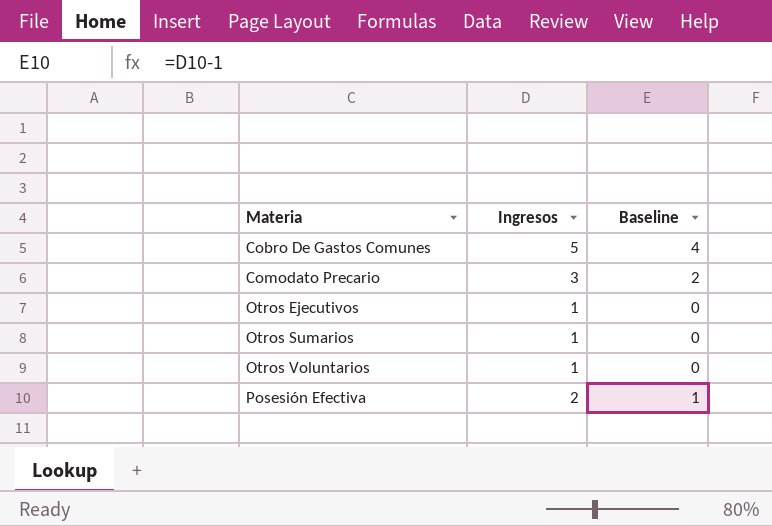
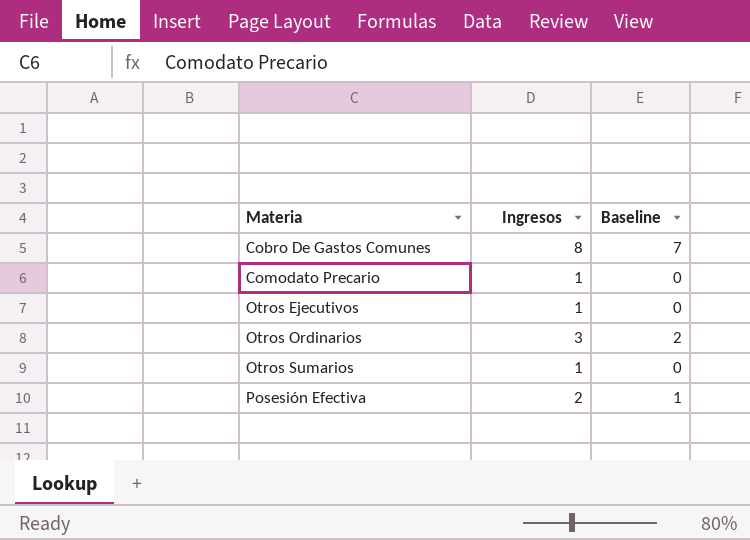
row Otros Voluntarios: 1 | 0 -> none
Cobro De Gastos Comunes | Ingresos: 5 -> 8
Cobro De Gastos Comunes | Baseline: 4 -> 7
Comodato Precario | Ingresos: 3 -> 1
Comodato Precario | Baseline: 2 -> 0
row Otros Ordinarios: none -> 3 | 2

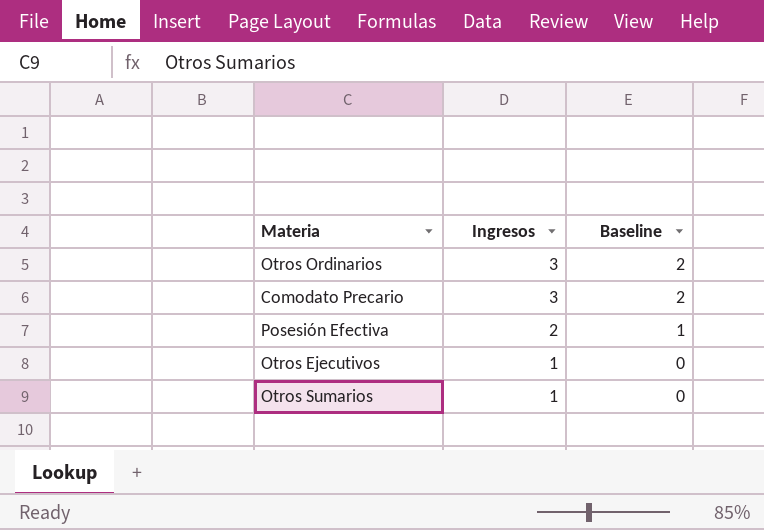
row order: Materia ascending -> Ingresos descending
row Cobro De Gastos Comunes: 8 | 7 -> none
Comodato Precario | Ingresos: 1 -> 3
Comodato Precario | Baseline: 0 -> 2

